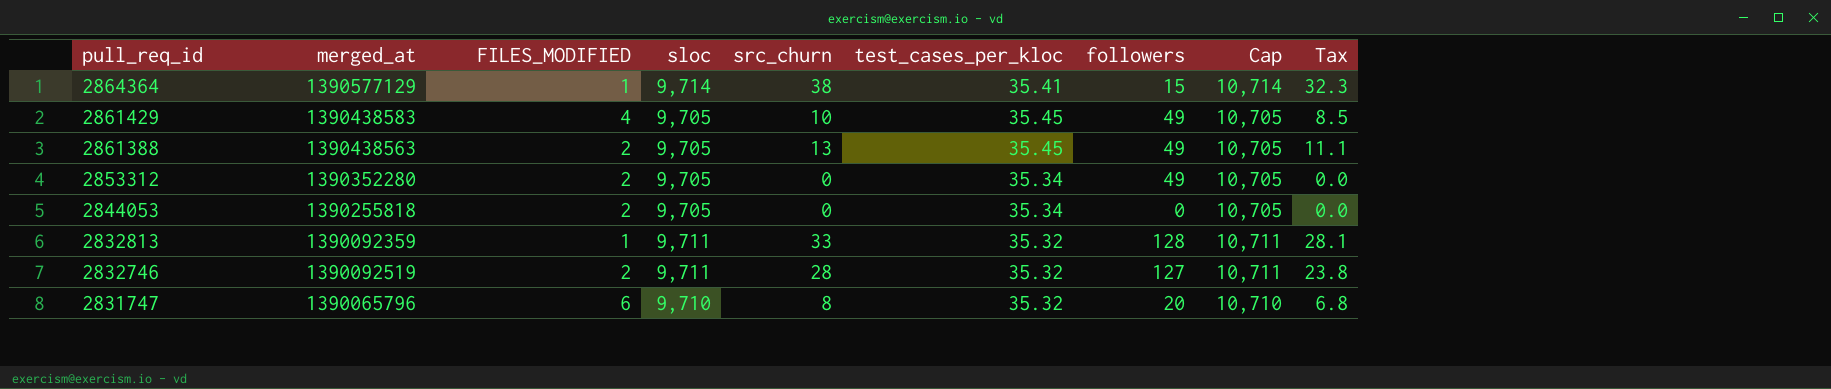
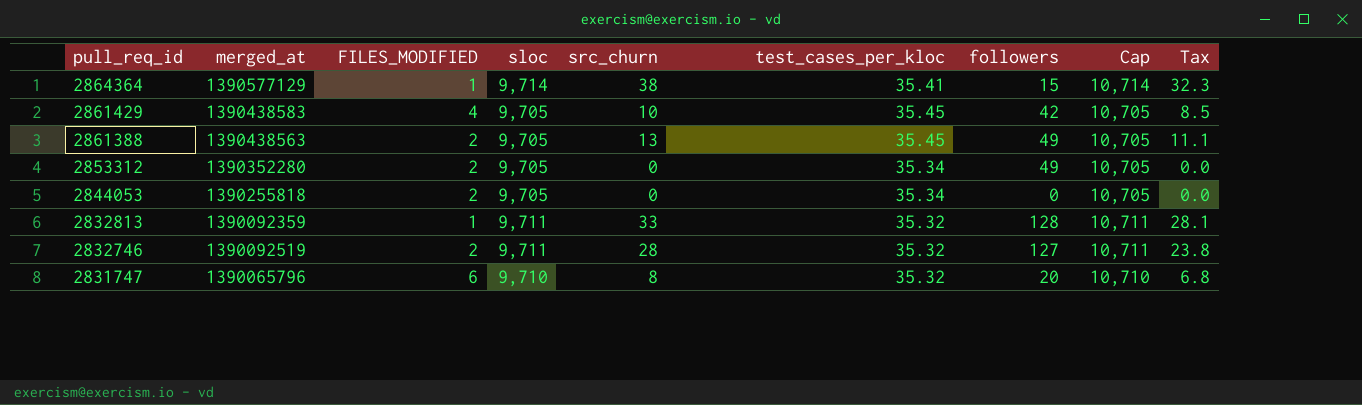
2861429 | followers: 49 -> 42

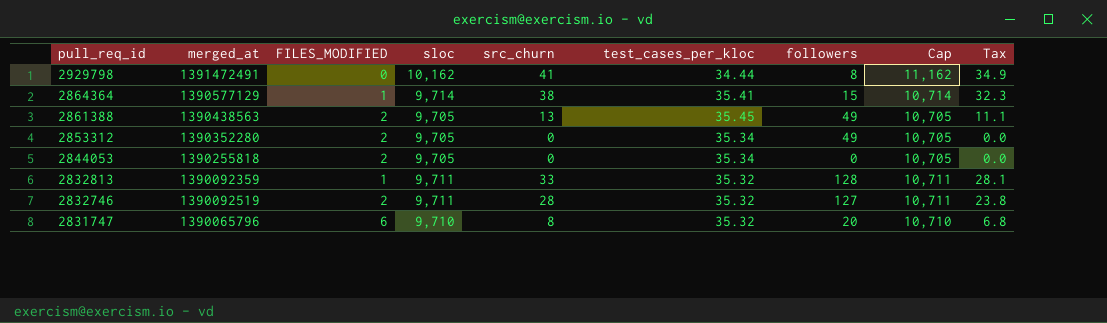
row 2861429: 1390438583 | 4 | 9,705 | 10 | 35.45 | 42 | 10,705 | 8.5 -> none
row 2929798: none -> 1391472491 | 0 | 10,162 | 41 | 34.44 | 8 | 11,162 | 34.9

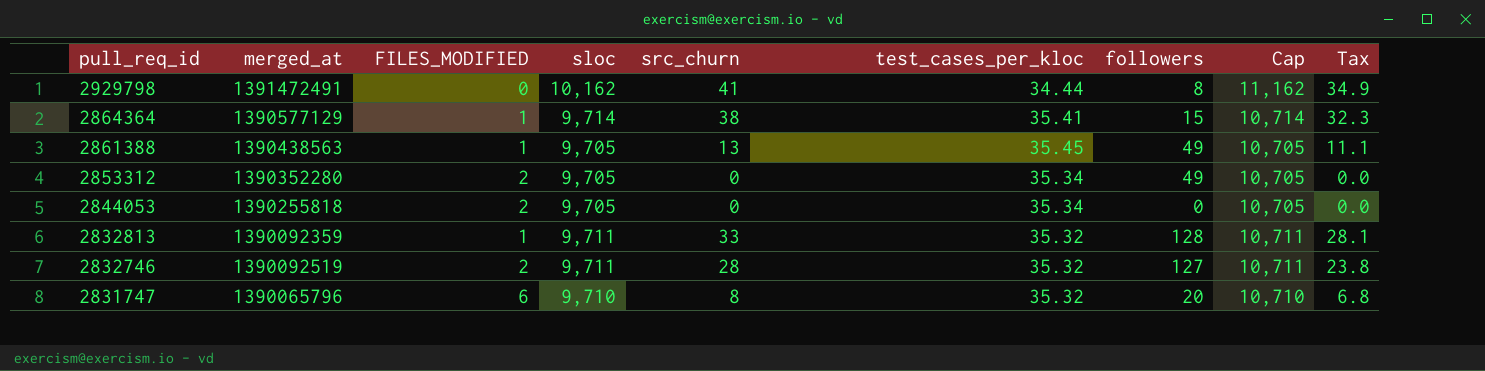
2861388 | FILES_MODIFIED: 2 -> 1

